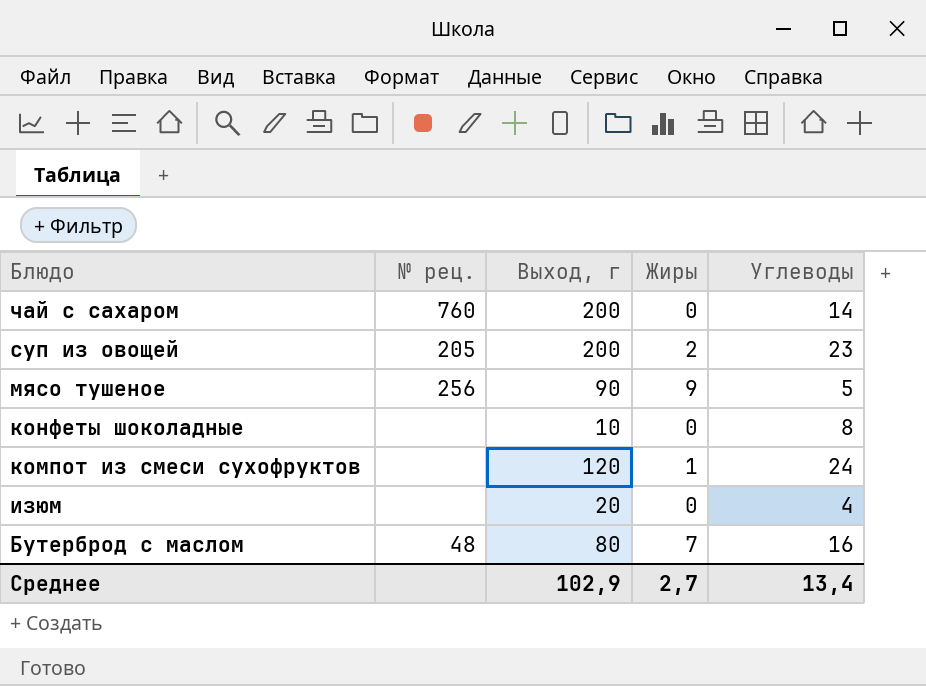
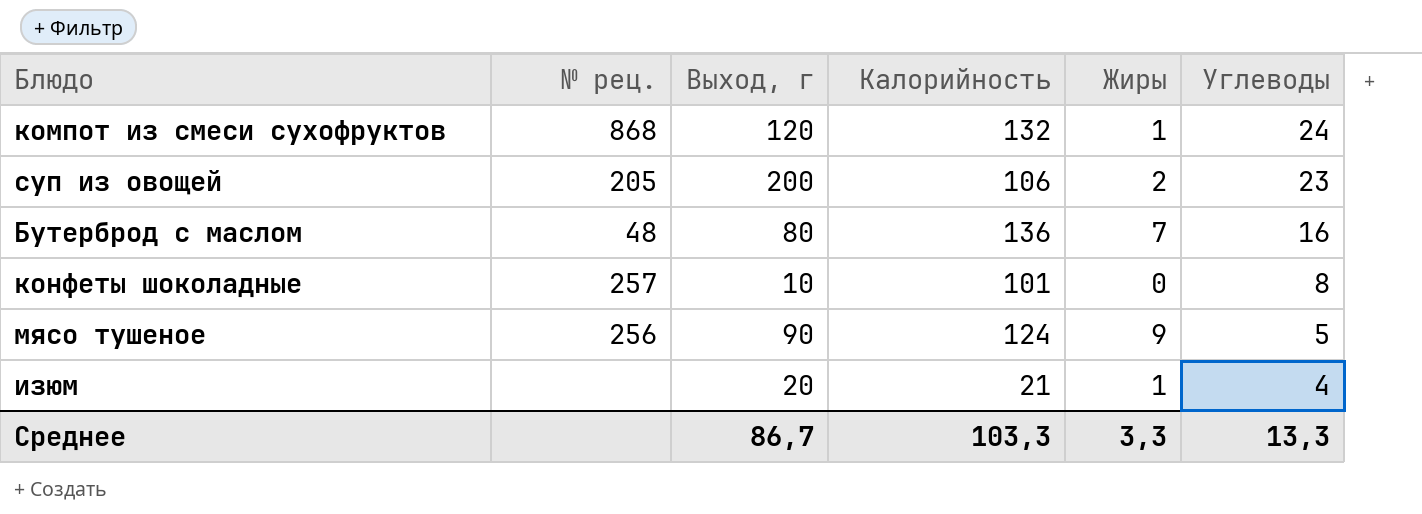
row order: Блюдо descending -> Углеводы descending
column Калорийность | position: none -> 4
row чай с сахаром: 760 | 200 | 0 | 14 -> none
компот из смеси сухофруктов | № рец.: none -> 868
конфеты шоколадные | № рец.: none -> 257
изюм | Жиры: 0 -> 1
Среднее | Выход, г: 102,9 -> 86,7
Среднее | Жиры: 2,7 -> 3,3
Среднее | Углеводы: 13,4 -> 13,3

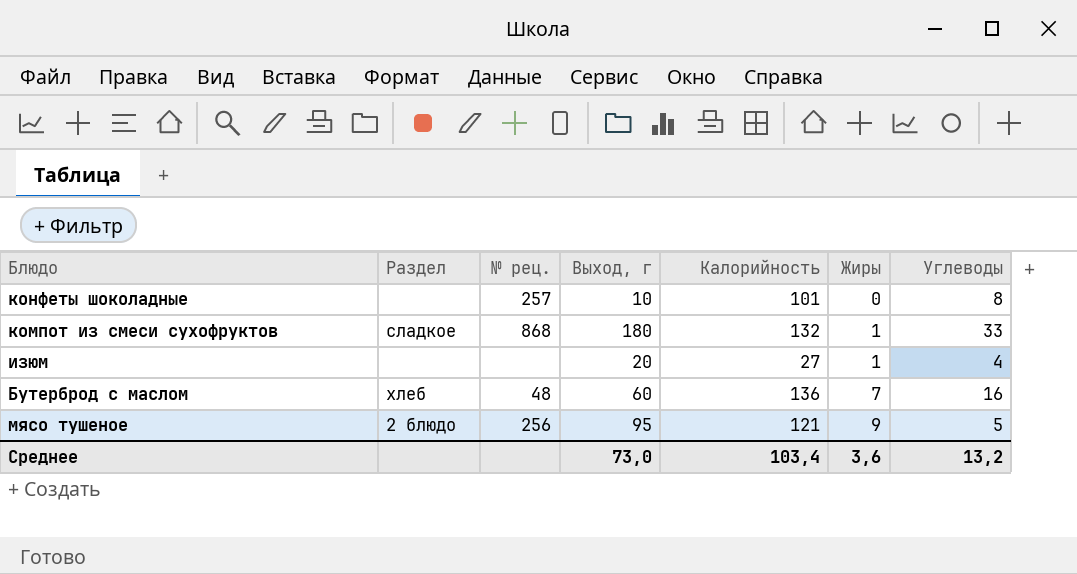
row order: Углеводы descending -> Жиры ascending
column Раздел | position: none -> 2
row суп из овощей: 205 | 200 | 106 | 2 | 23 -> none
компот из смеси сухофруктов | Выход, г: 120 -> 180
компот из смеси сухофруктов | Углеводы: 24 -> 33
изюм | Калорийность: 21 -> 27
Бутерброд с маслом | Выход, г: 80 -> 60
мясо тушеное | Выход, г: 90 -> 95
мясо тушеное | Калорийность: 124 -> 121
Среднее | Выход, г: 86,7 -> 73,0
Среднее | Калорийность: 103,3 -> 103,4
Среднее | Жиры: 3,3 -> 3,6
Среднее | Углеводы: 13,3 -> 13,2

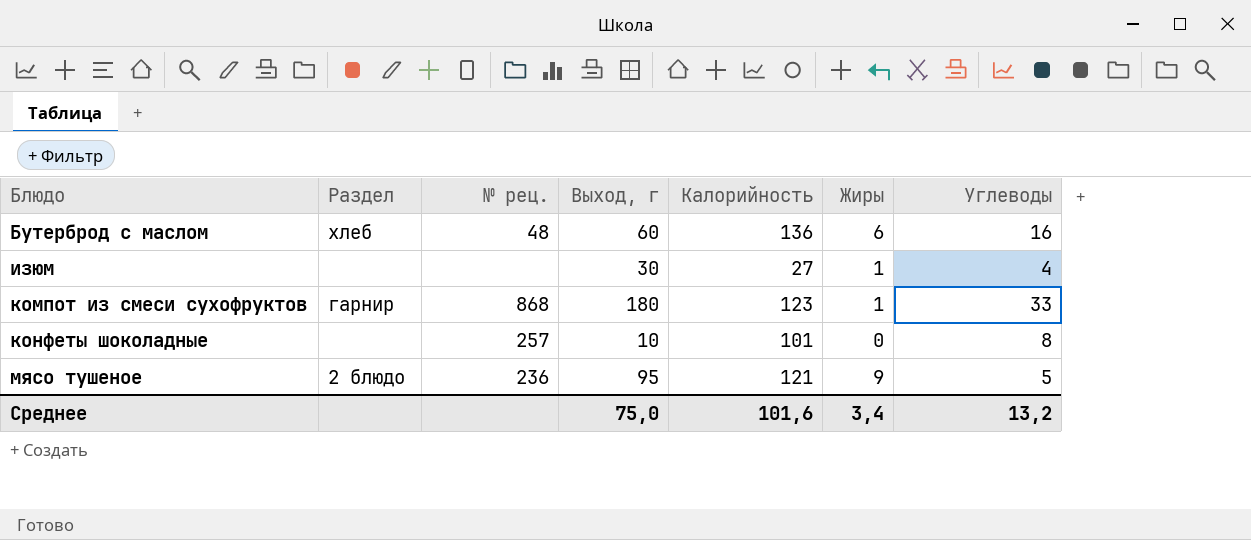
row order: Жиры ascending -> Блюдо ascending
Бутерброд с маслом | Жиры: 7 -> 6
изюм | Выход, г: 20 -> 30
компот из смеси сухофруктов | Раздел: сладкое -> гарнир
компот из смеси сухофруктов | Калорийность: 132 -> 123
мясо тушеное | № рец.: 256 -> 236
Среднее | Выход, г: 73,0 -> 75,0
Среднее | Калорийность: 103,4 -> 101,6
Среднее | Жиры: 3,6 -> 3,4

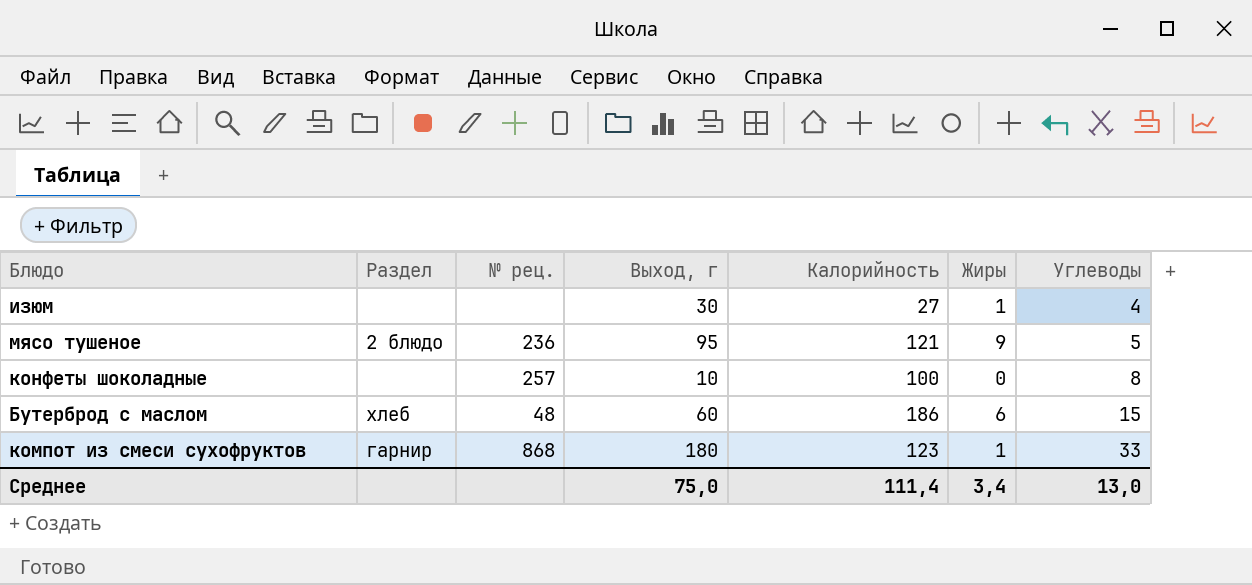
row order: Блюдо ascending -> Углеводы ascending
конфеты шоколадные | Калорийность: 101 -> 100
Бутерброд с маслом | Калорийность: 136 -> 186
Бутерброд с маслом | Углеводы: 16 -> 15
Среднее | Калорийность: 101,6 -> 111,4
Среднее | Углеводы: 13,2 -> 13,0

